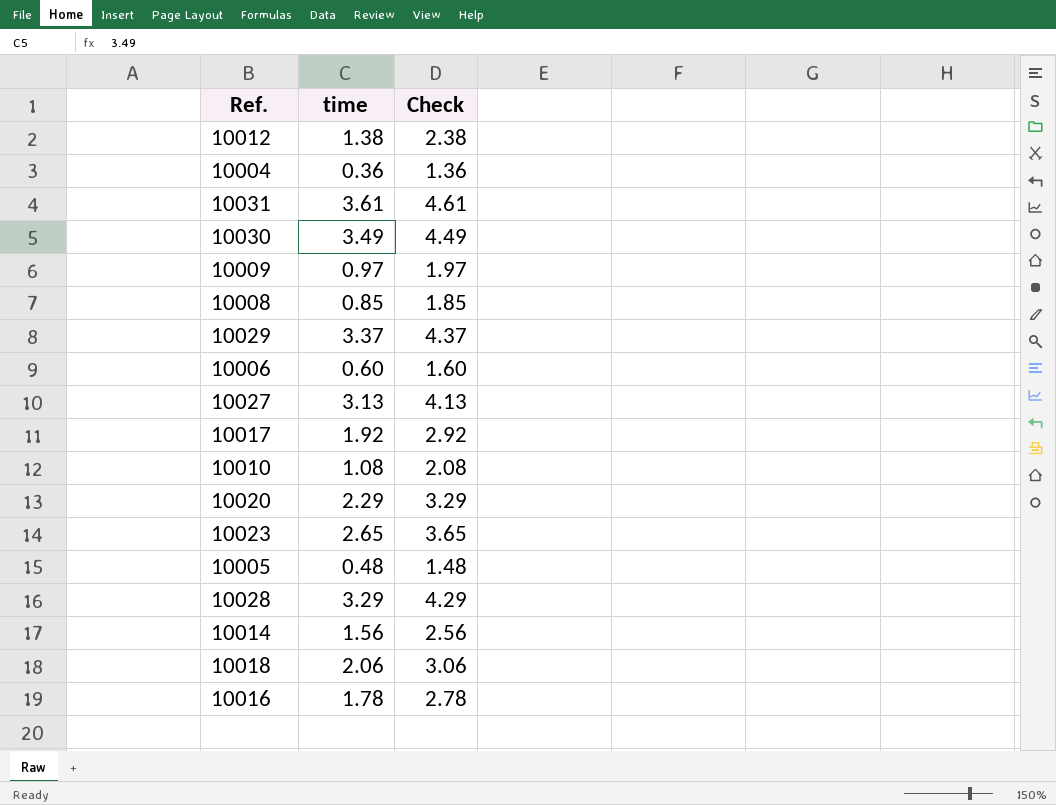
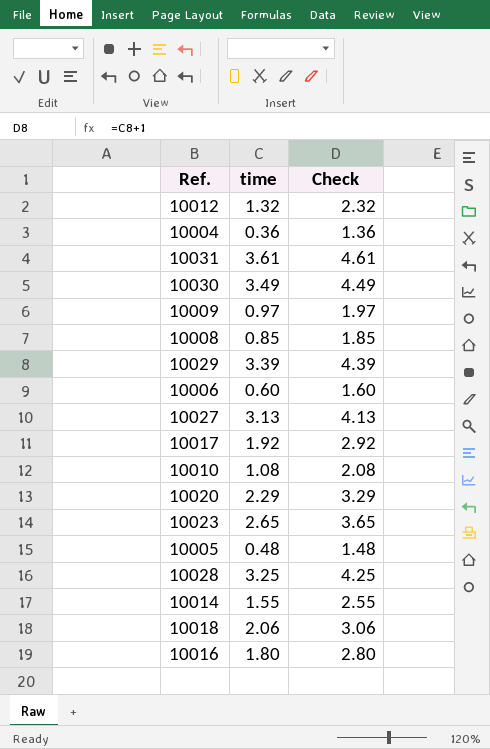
10012 | time: 1.38 -> 1.32
10012 | Check: 2.38 -> 2.32
10029 | time: 3.37 -> 3.39
10029 | Check: 4.37 -> 4.39
10028 | time: 3.29 -> 3.25
10028 | Check: 4.29 -> 4.25
10014 | time: 1.56 -> 1.55
10014 | Check: 2.56 -> 2.55
10016 | time: 1.78 -> 1.80
10016 | Check: 2.78 -> 2.80

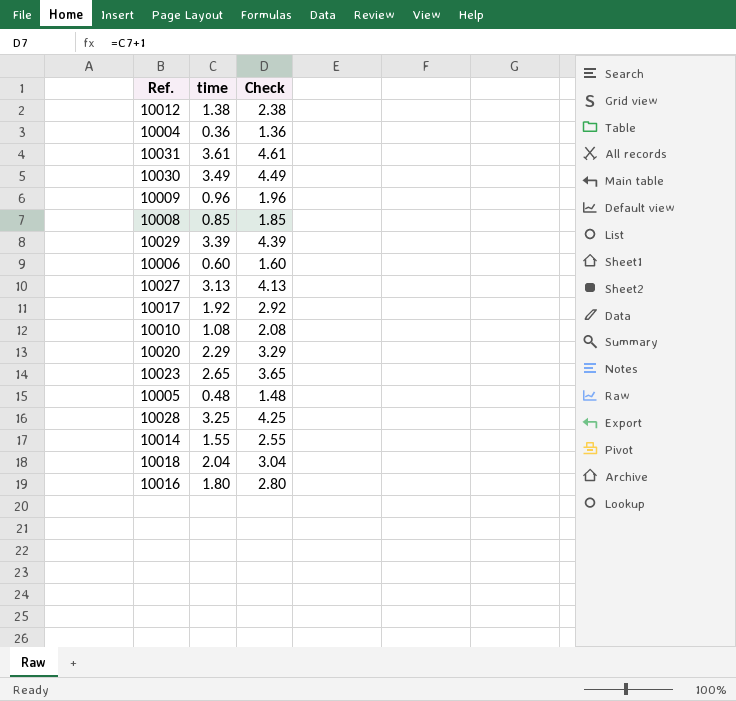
10012 | time: 1.32 -> 1.38
10012 | Check: 2.32 -> 2.38
10009 | time: 0.97 -> 0.96
10009 | Check: 1.97 -> 1.96
10018 | time: 2.06 -> 2.04
10018 | Check: 3.06 -> 3.04

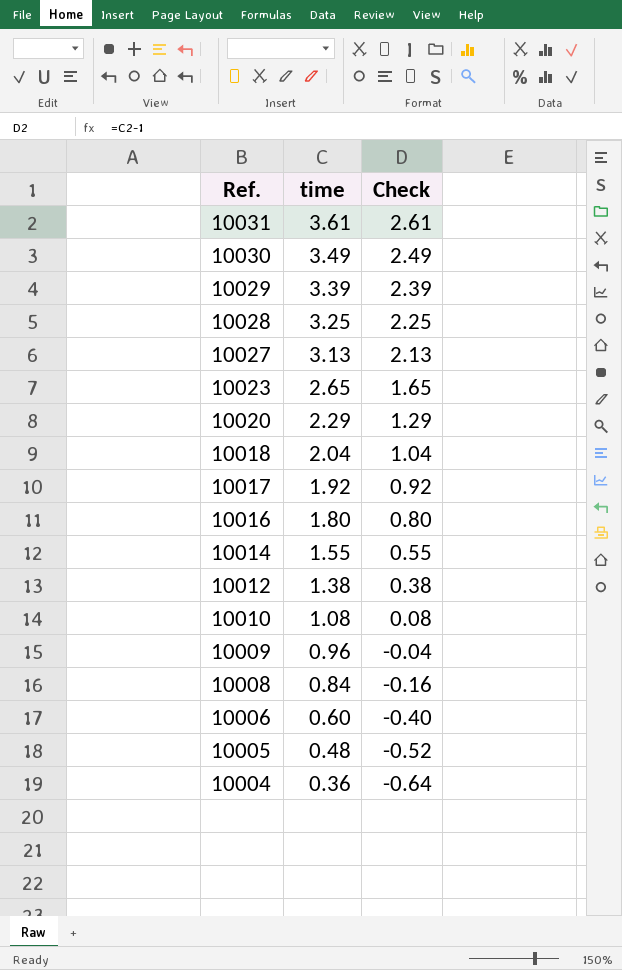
row order: none -> Ref. descending
column Check | formula: [time] + 1 -> [time] - 1
10008 | time: 0.85 -> 0.84

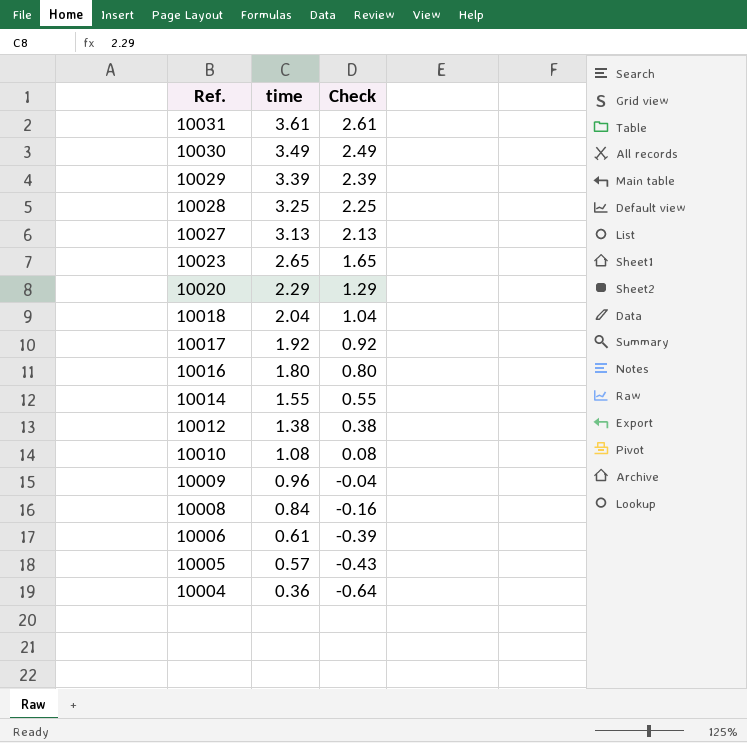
10006 | time: 0.60 -> 0.61
10006 | Check: -0.40 -> -0.39
10005 | time: 0.48 -> 0.57
10005 | Check: -0.52 -> -0.43

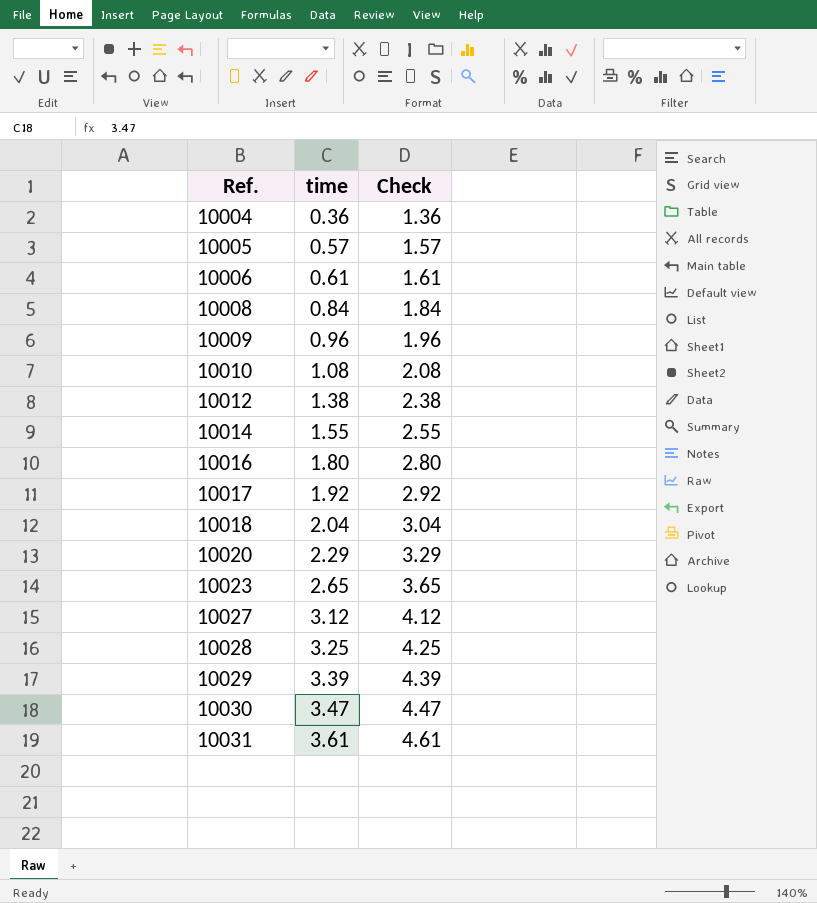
row order: Ref. descending -> Ref. ascending
column Check | formula: [time] - 1 -> [time] + 1
10027 | time: 3.13 -> 3.12
10030 | time: 3.49 -> 3.47

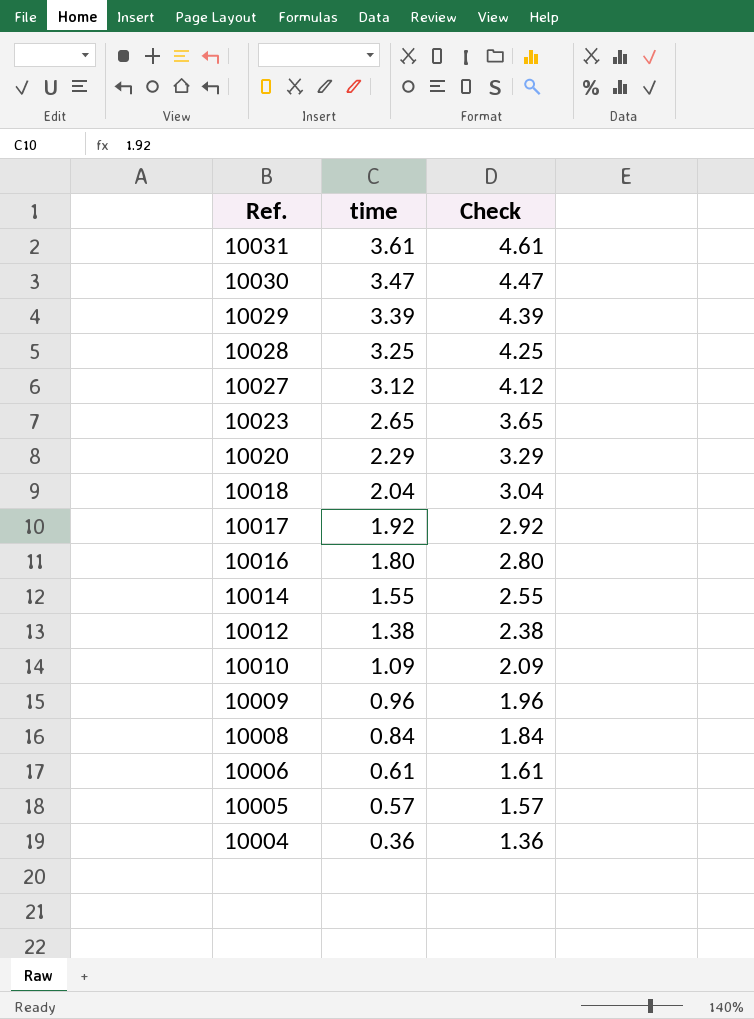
row order: Ref. ascending -> Ref. descending
10010 | time: 1.08 -> 1.09
10010 | Check: 2.08 -> 2.09

